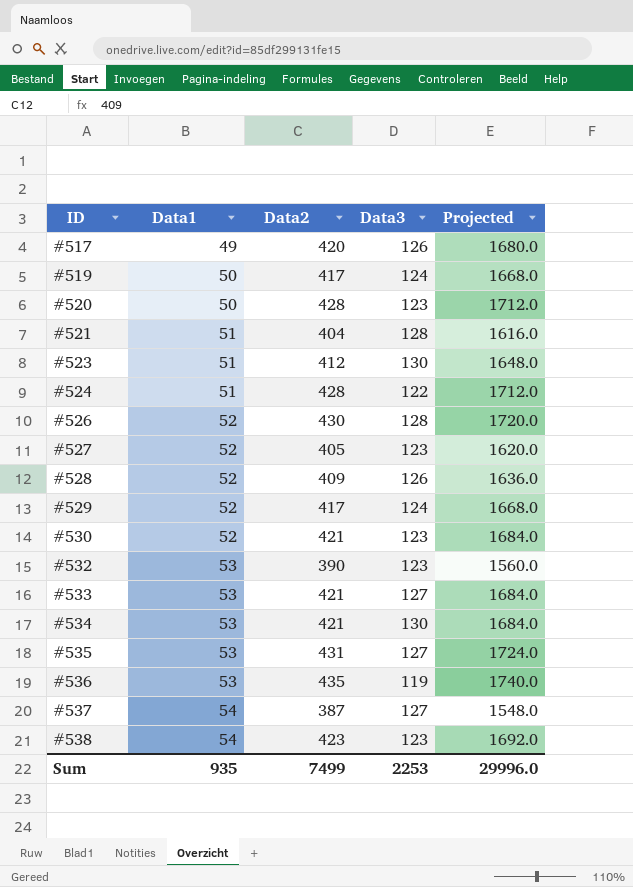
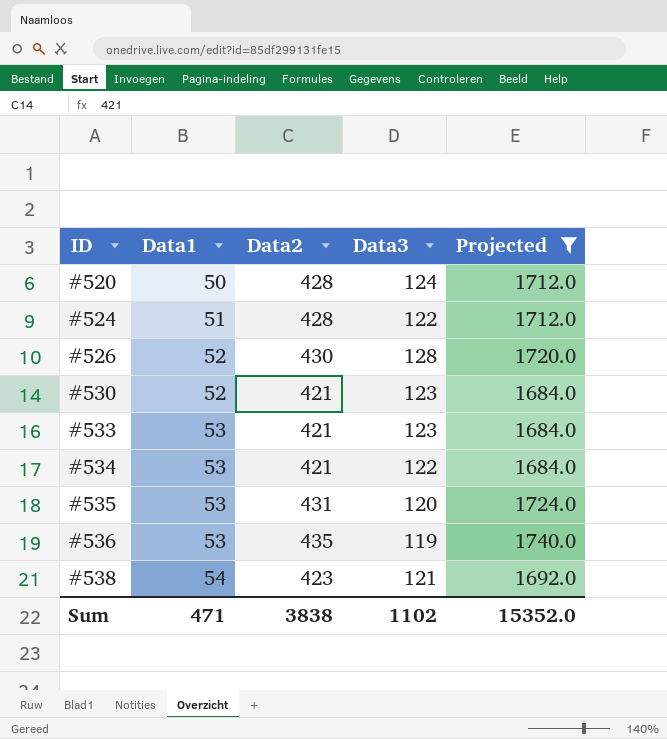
filter: none -> Projected >= 1684.0
#520 | Data3: 123 -> 124
#533 | Data3: 127 -> 123
#534 | Data3: 130 -> 122
#535 | Data3: 127 -> 120
#538 | Data3: 123 -> 121
Sum | Data1: 935 -> 471
Sum | Data2: 7499 -> 3838
Sum | Data3: 2253 -> 1102
Sum | Projected: 29996.0 -> 15352.0

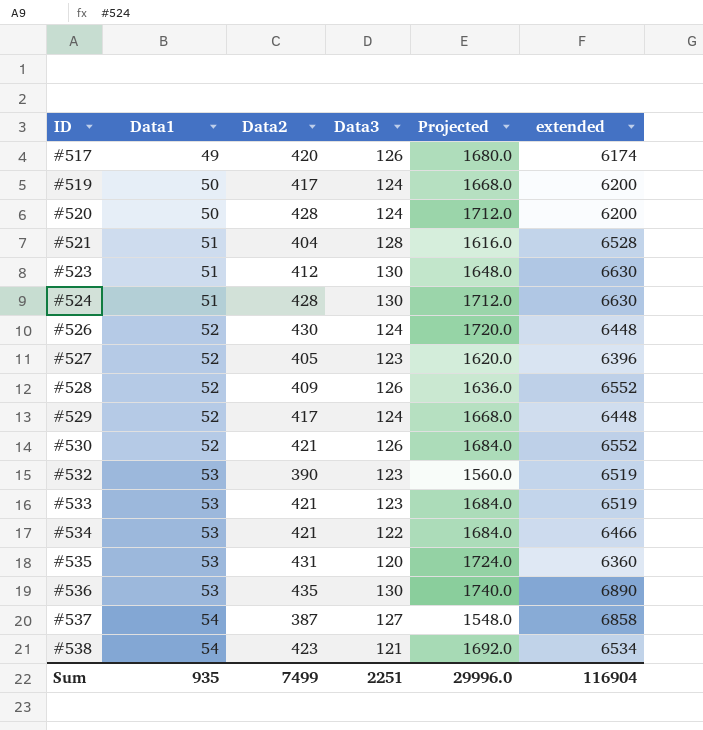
filter: Projected >= 1684.0 -> none
column extended | formula: none -> [Data1] * [Data3]
#524 | Data3: 122 -> 130
#526 | Data3: 128 -> 124
#530 | Data3: 123 -> 126
#536 | Data3: 119 -> 130
Sum | Data1: 471 -> 935
Sum | Data2: 3838 -> 7499
Sum | Data3: 1102 -> 2251
Sum | Projected: 15352.0 -> 29996.0

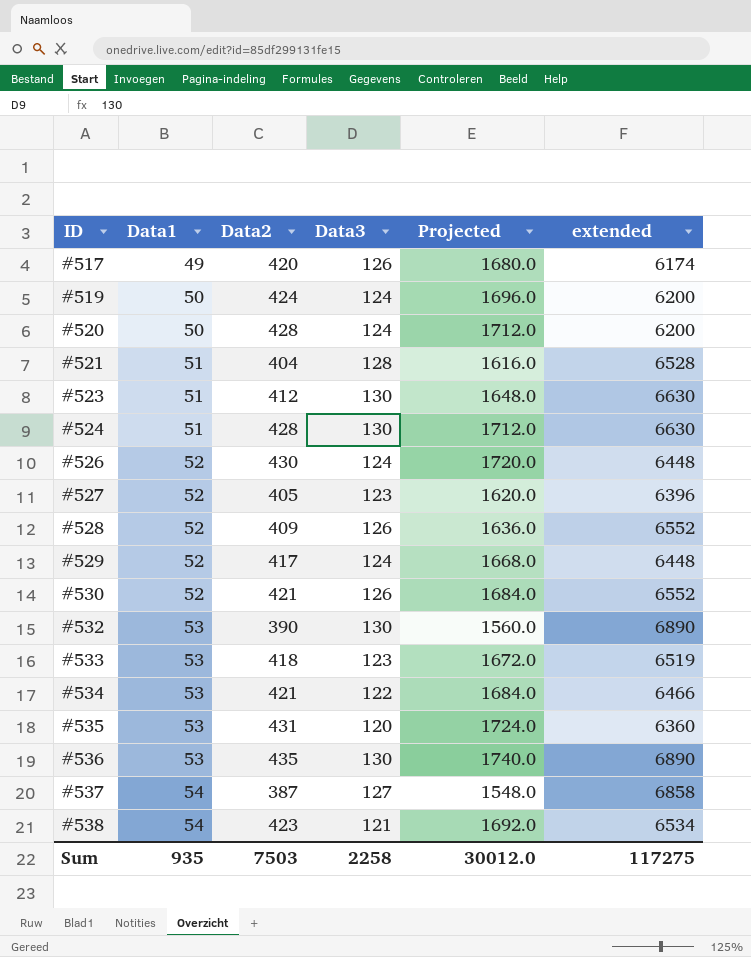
#519 | Data2: 417 -> 424
#519 | Projected: 1668.0 -> 1696.0
#532 | Data3: 123 -> 130
#532 | extended: 6519 -> 6890
#533 | Data2: 421 -> 418
#533 | Projected: 1684.0 -> 1672.0
Sum | Data2: 7499 -> 7503
Sum | Data3: 2251 -> 2258
Sum | Projected: 29996.0 -> 30012.0
Sum | extended: 116904 -> 117275

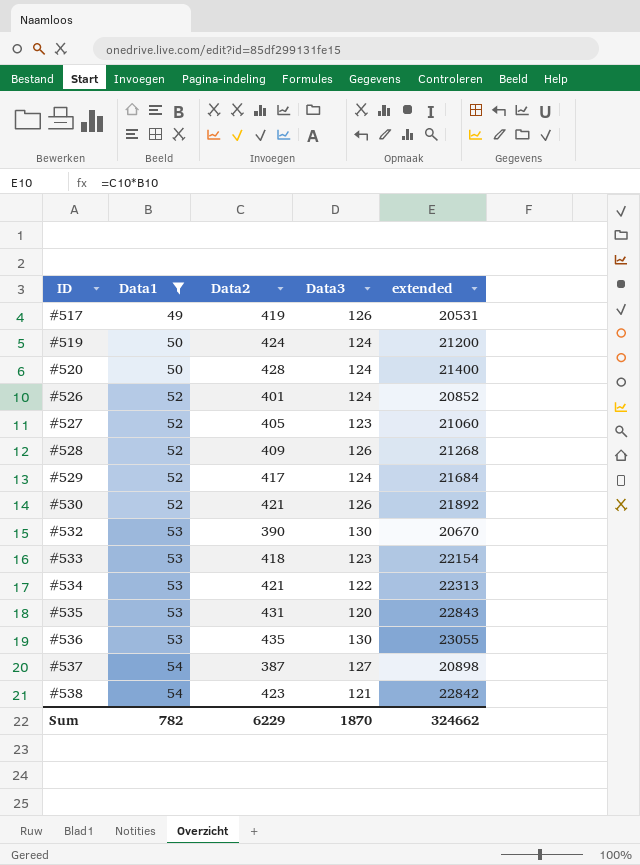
filter: none -> Data1 != 51
column Projected | formula: [Data2] * 4 -> none
column extended | formula: [Data1] * [Data3] -> [Data1] * [Data2]
#517 | Data2: 420 -> 419
#526 | Data2: 430 -> 401
Sum | Data1: 935 -> 782
Sum | Data2: 7503 -> 6229
Sum | Data3: 2258 -> 1870
Sum | extended: 117275 -> 324662

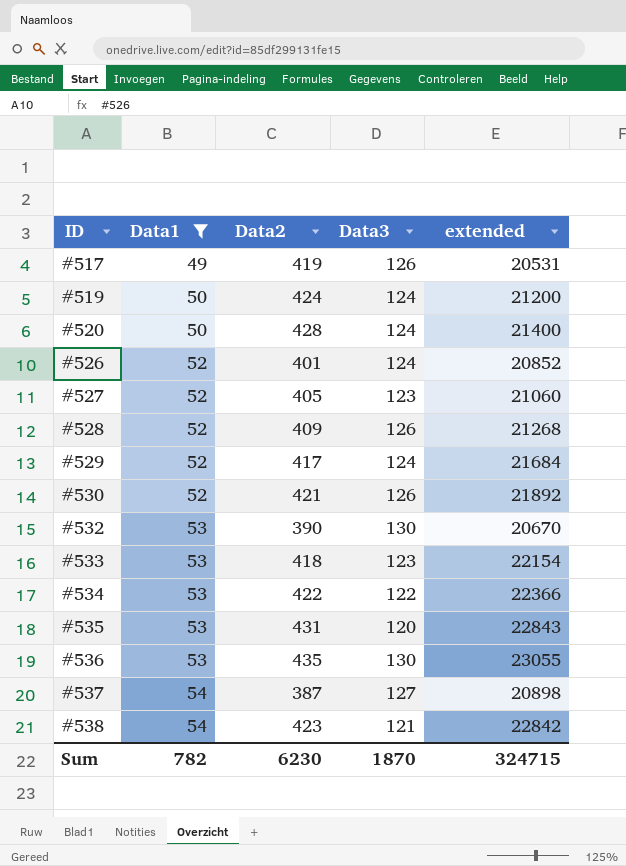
#534 | Data2: 421 -> 422
#534 | extended: 22313 -> 22366
Sum | Data2: 6229 -> 6230
Sum | extended: 324662 -> 324715

